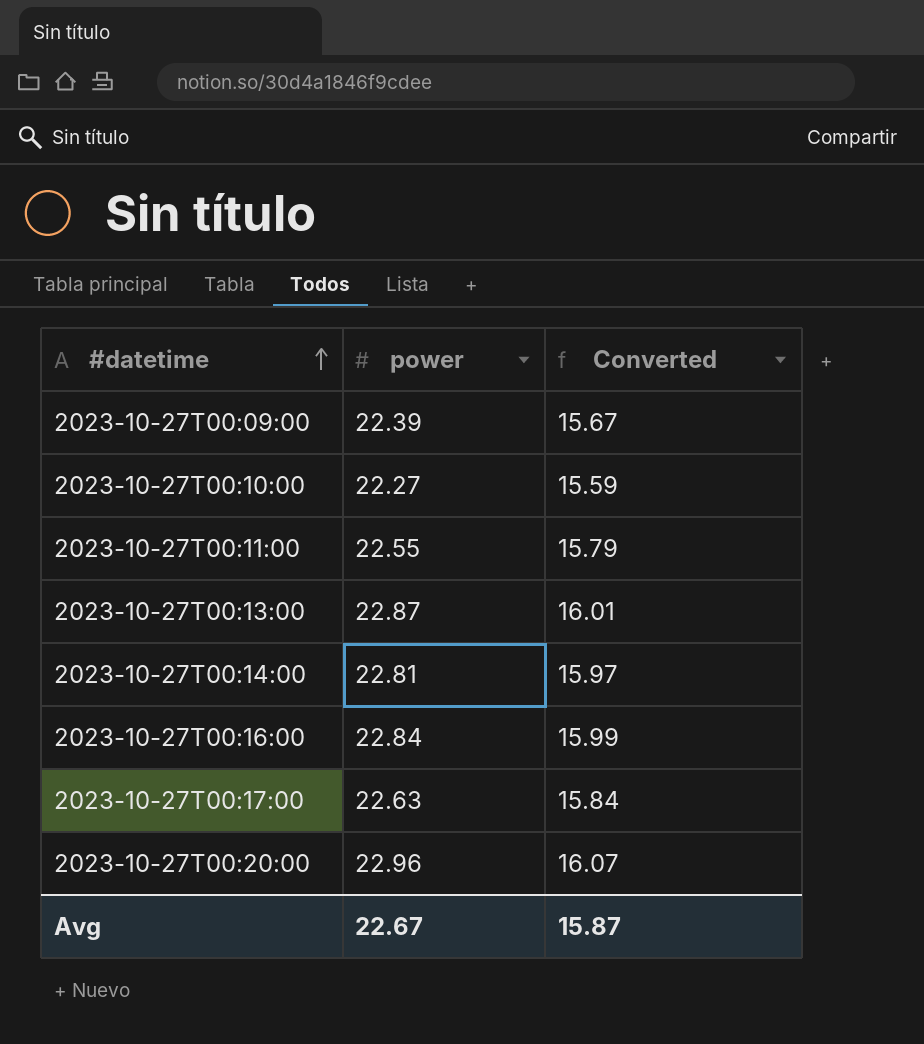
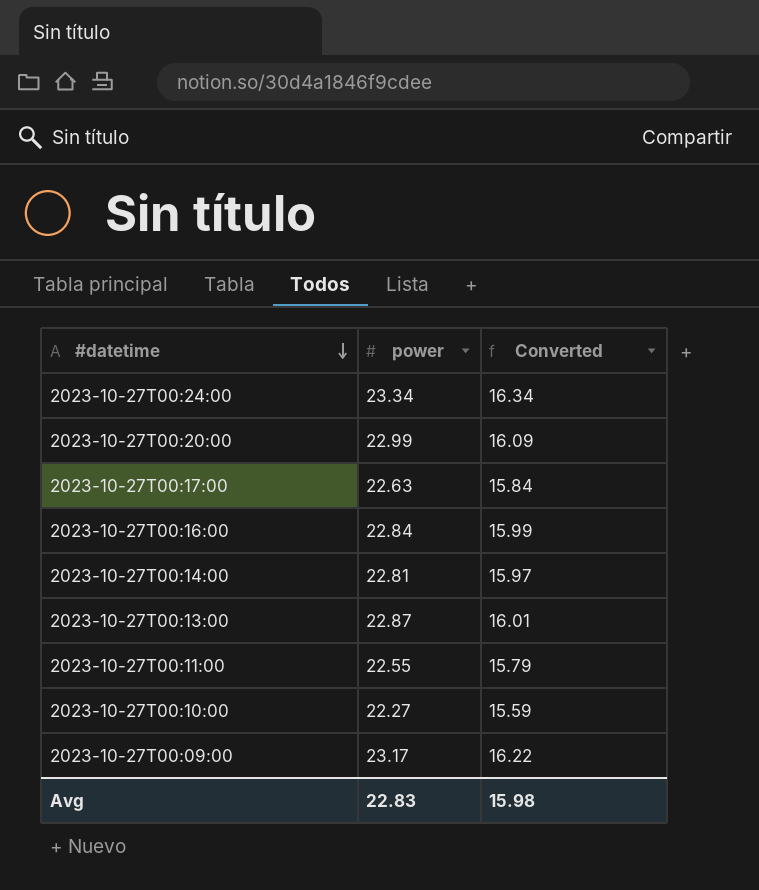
row order: #datetime ascending -> #datetime descending
row 2023-10-27T00:24:00: none -> 23.34 | 16.34
2023-10-27T00:20:00 | power: 22.96 -> 22.99
2023-10-27T00:20:00 | Converted: 16.07 -> 16.09
2023-10-27T00:09:00 | power: 22.39 -> 23.17
2023-10-27T00:09:00 | Converted: 15.67 -> 16.22
Avg | power: 22.67 -> 22.83
Avg | Converted: 15.87 -> 15.98

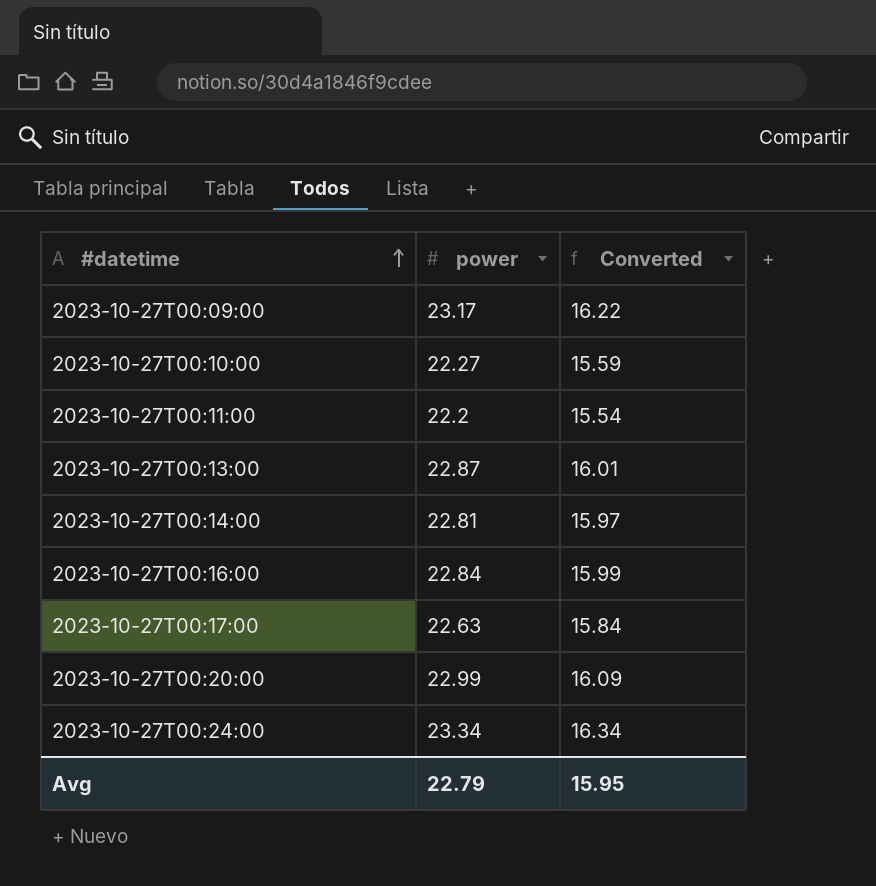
row order: #datetime descending -> #datetime ascending
2023-10-27T00:11:00 | power: 22.55 -> 22.2
2023-10-27T00:11:00 | Converted: 15.79 -> 15.54
Avg | power: 22.83 -> 22.79
Avg | Converted: 15.98 -> 15.95

